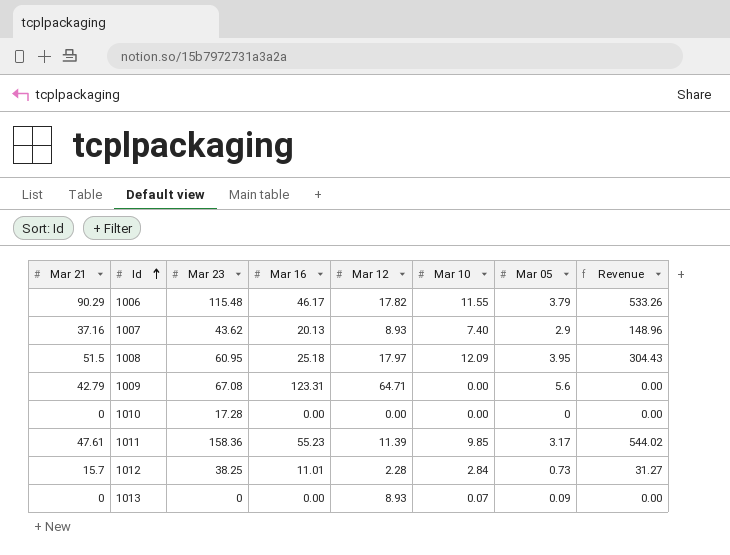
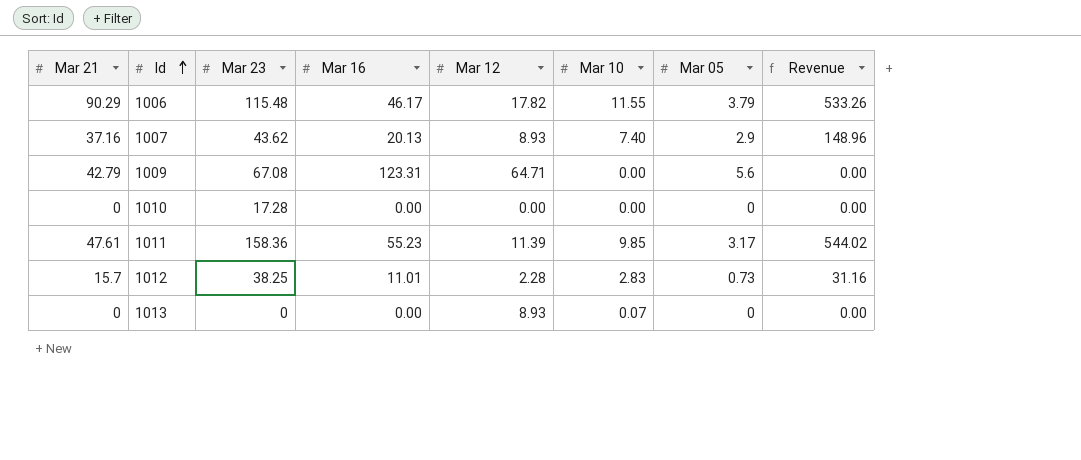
row 1008: 51.5 | 60.95 | 25.18 | 17.97 | 12.09 | 3.95 | 304.43 -> none
1012 | Mar 10: 2.84 -> 2.83
1012 | Revenue: 31.27 -> 31.16
1013 | Mar 05: 0.09 -> 0

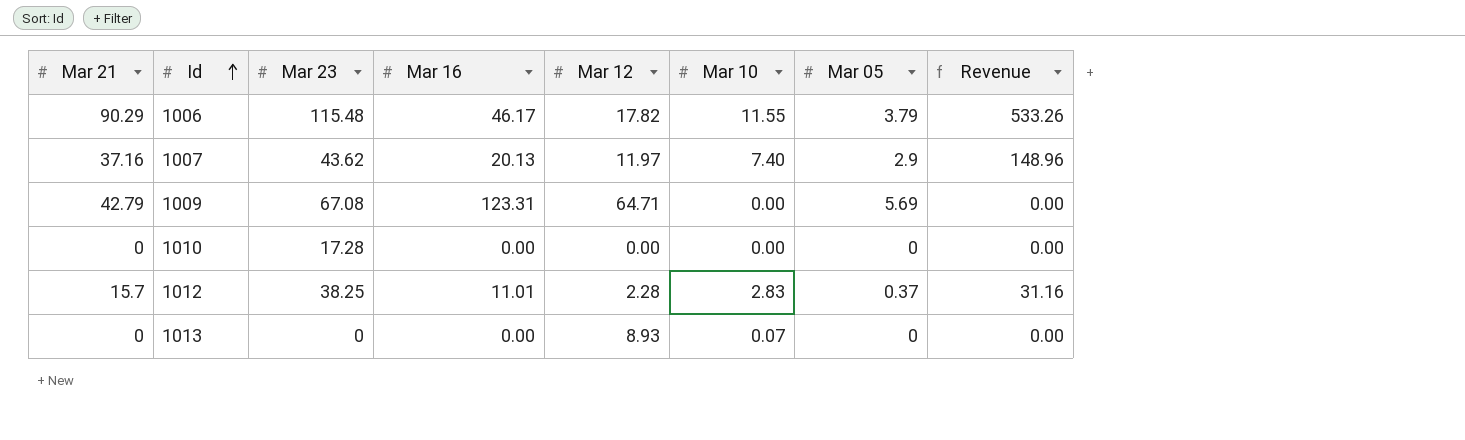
row 1011: 47.61 | 158.36 | 55.23 | 11.39 | 9.85 | 3.17 | 544.02 -> none
1007 | Mar 12: 8.93 -> 11.97
1009 | Mar 05: 5.6 -> 5.69
1012 | Mar 05: 0.73 -> 0.37

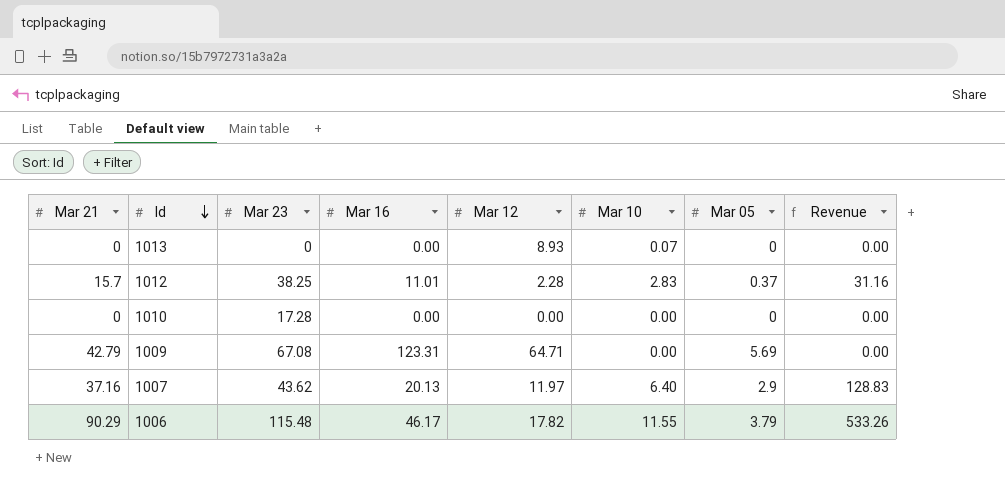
row order: Id ascending -> Id descending
1007 | Mar 10: 7.40 -> 6.40
1007 | Revenue: 148.96 -> 128.83

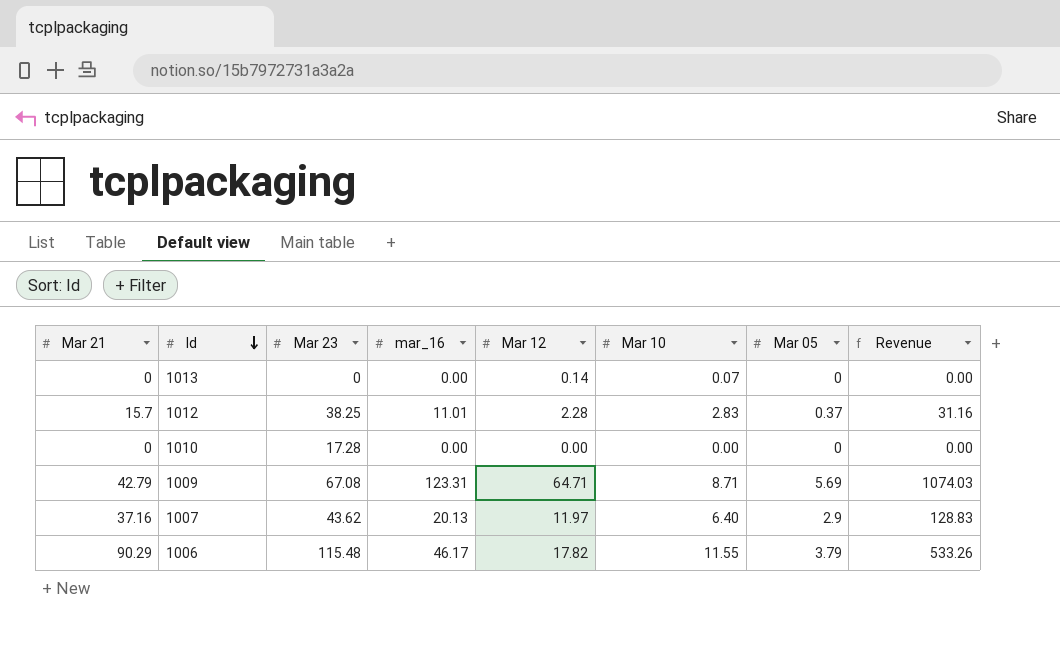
column name: Mar 16 -> mar_16
1013 | Mar 12: 8.93 -> 0.14
1009 | Mar 10: 0.00 -> 8.71
1009 | Revenue: 0.00 -> 1074.03

